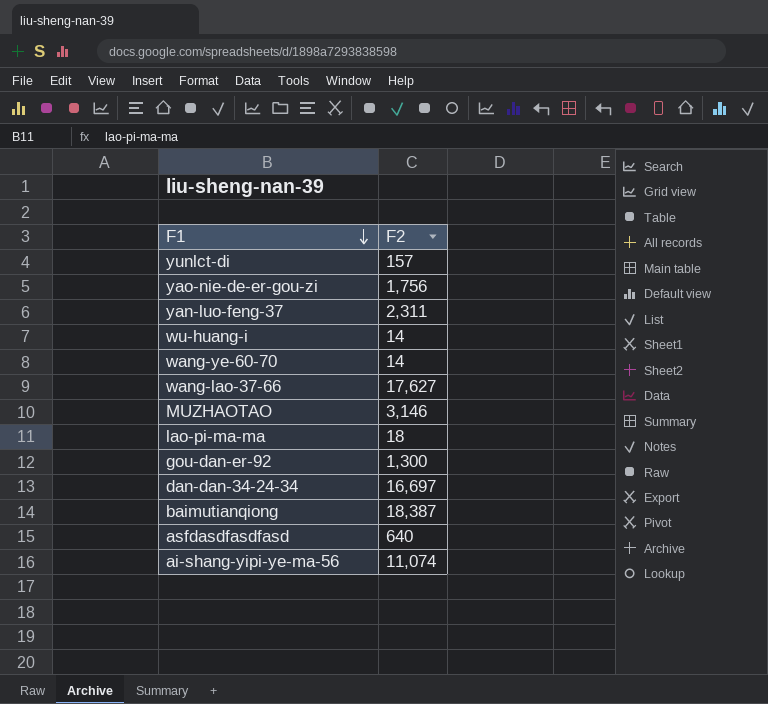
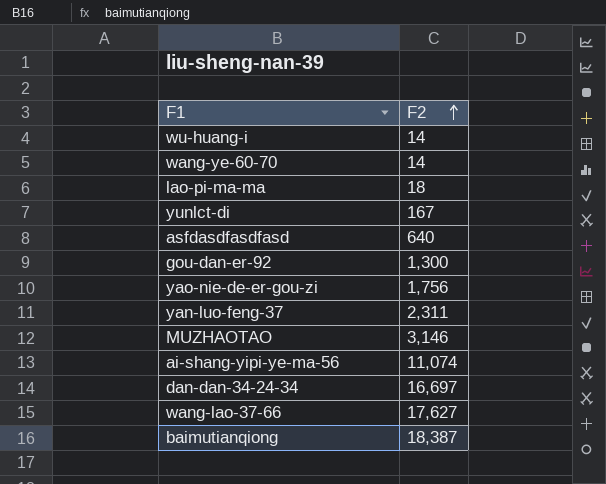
row order: F1 descending -> F2 ascending
yunlct-di | F2: 157 -> 167

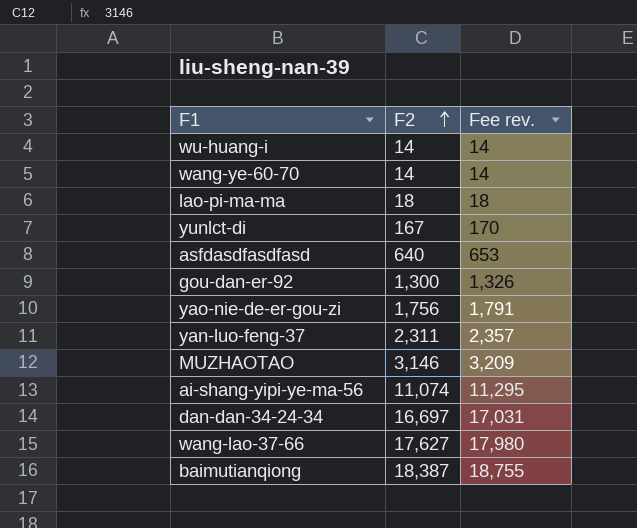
column Fee rev. | formula: none -> [F2] * 1.02

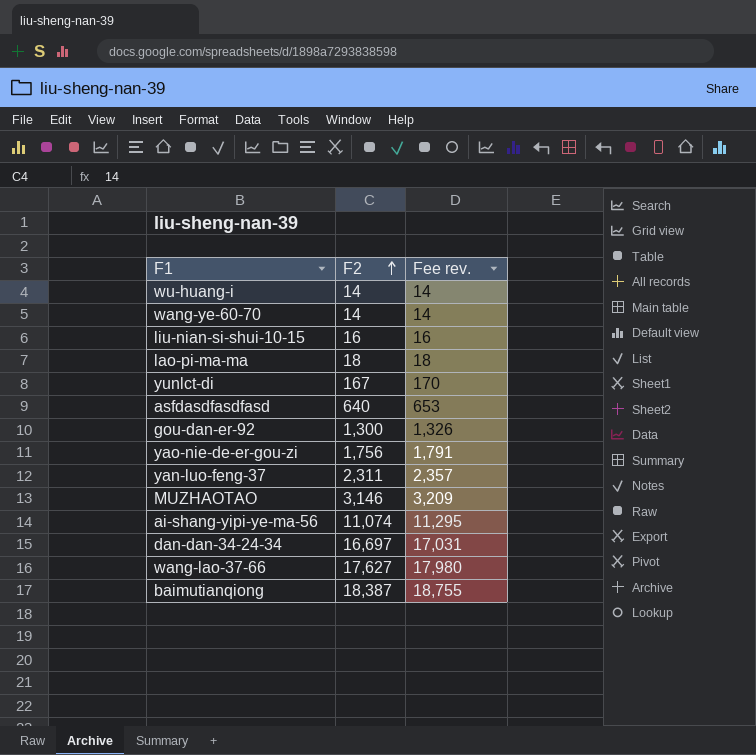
row liu-nian-si-shui-10-15: none -> 16 | 16

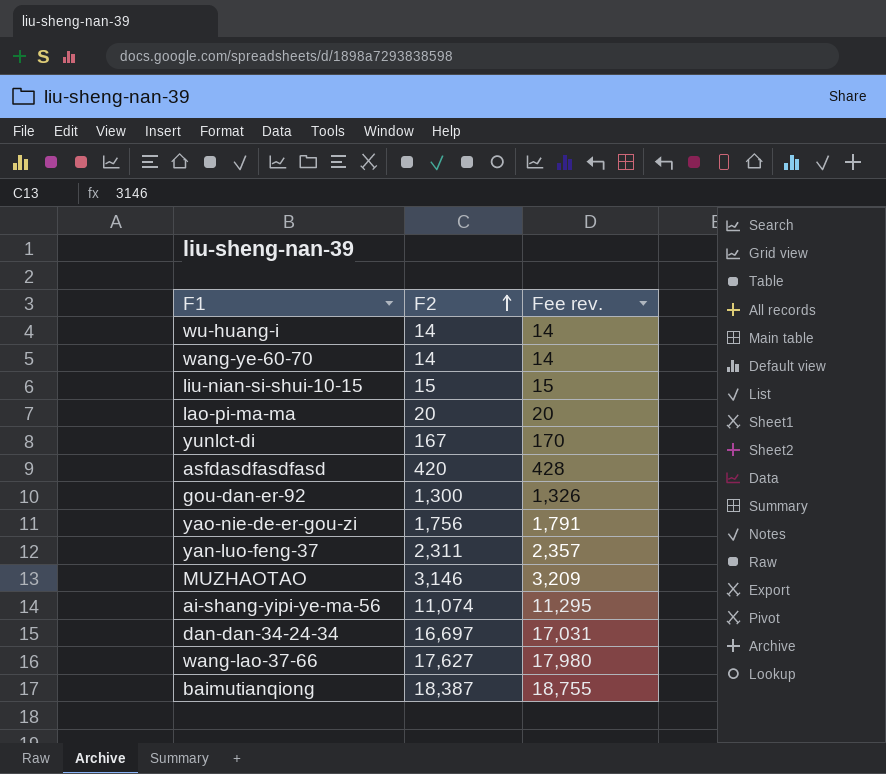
liu-nian-si-shui-10-15 | F2: 16 -> 15
liu-nian-si-shui-10-15 | Fee rev.: 16 -> 15
lao-pi-ma-ma | F2: 18 -> 20
lao-pi-ma-ma | Fee rev.: 18 -> 20
asfdasdfasdfasd | F2: 640 -> 420
asfdasdfasdfasd | Fee rev.: 653 -> 428

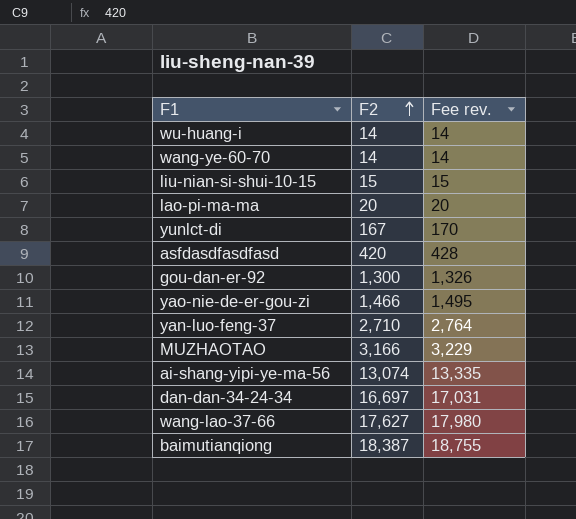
yao-nie-de-er-gou-zi | F2: 1,756 -> 1,466
yao-nie-de-er-gou-zi | Fee rev.: 1,791 -> 1,495
yan-luo-feng-37 | F2: 2,311 -> 2,710
yan-luo-feng-37 | Fee rev.: 2,357 -> 2,764
MUZHAOTAO | F2: 3,146 -> 3,166
MUZHAOTAO | Fee rev.: 3,209 -> 3,229
ai-shang-yipi-ye-ma-56 | F2: 11,074 -> 13,074
ai-shang-yipi-ye-ma-56 | Fee rev.: 11,295 -> 13,335

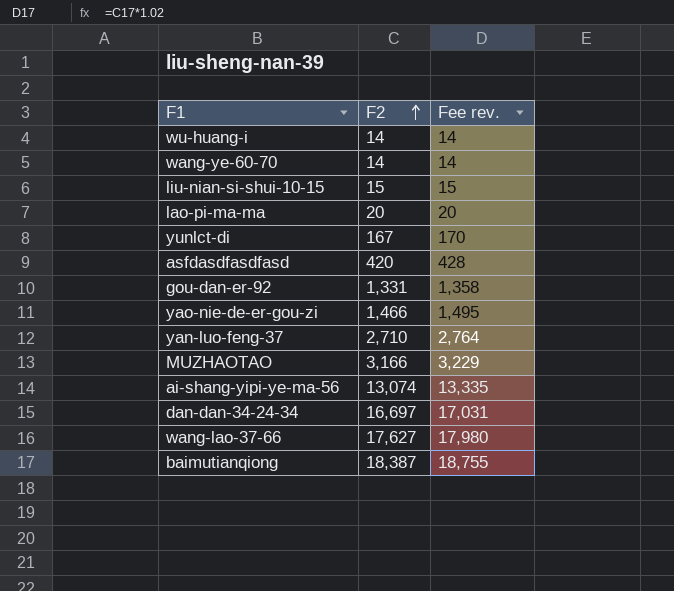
gou-dan-er-92 | F2: 1,300 -> 1,331
gou-dan-er-92 | Fee rev.: 1,326 -> 1,358

